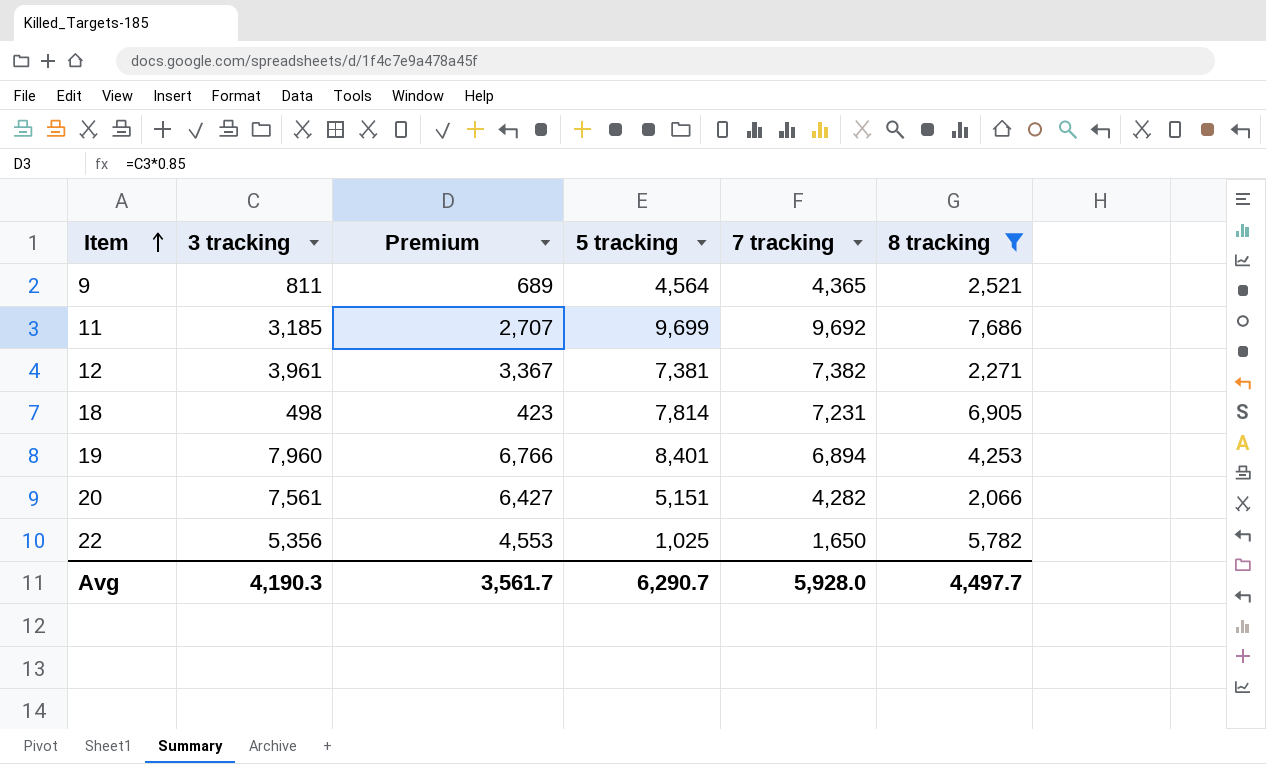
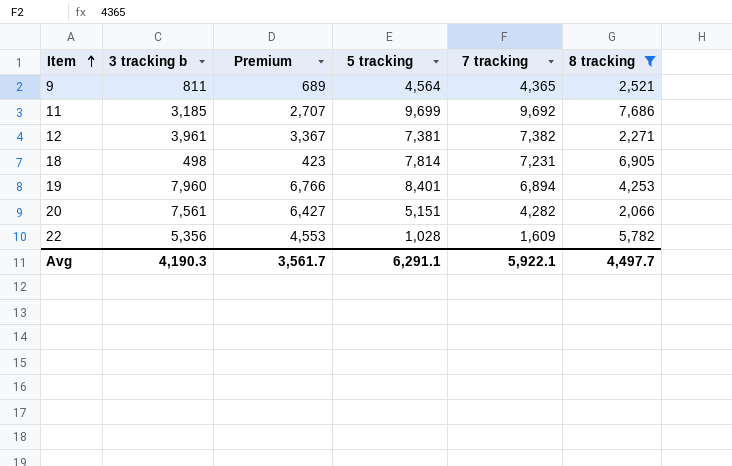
column name: 3 tracking -> 3 tracking b
22 | 5 tracking: 1,025 -> 1,028
22 | 7 tracking: 1,650 -> 1,609
Avg | 5 tracking: 6,290.7 -> 6,291.1
Avg | 7 tracking: 5,928.0 -> 5,922.1

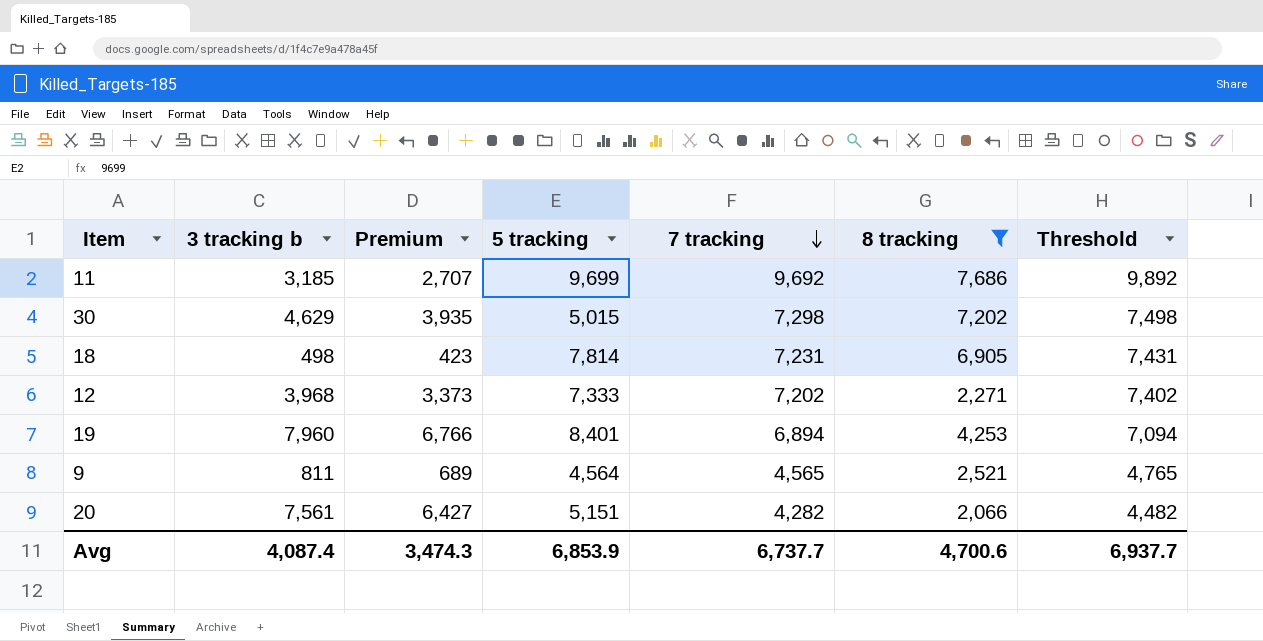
row order: Item ascending -> 7 tracking descending
column Threshold | formula: none -> [7 tracking] + 200
row 22: 5,356 | 4,553 | 1,028 | 1,609 | 5,782 -> none
row 30: none -> 4,629 | 3,935 | 5,015 | 7,298 | 7,202 | 7,498
12 | 3 tracking b: 3,961 -> 3,968
12 | Premium: 3,367 -> 3,373
12 | 5 tracking: 7,381 -> 7,333
12 | 7 tracking: 7,382 -> 7,202
9 | 7 tracking: 4,365 -> 4,565
Avg | 3 tracking b: 4,190.3 -> 4,087.4
Avg | Premium: 3,561.7 -> 3,474.3
Avg | 5 tracking: 6,291.1 -> 6,853.9
Avg | 7 tracking: 5,922.1 -> 6,737.7
Avg | 8 tracking: 4,497.7 -> 4,700.6

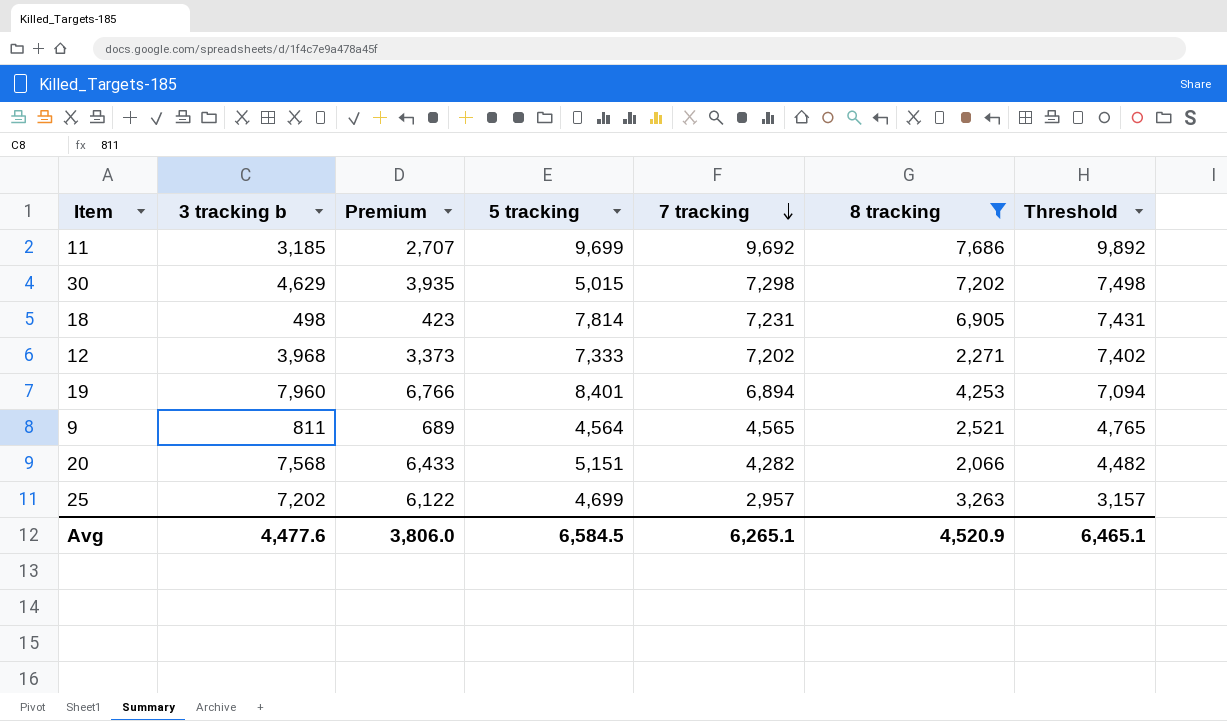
20 | 3 tracking b: 7,561 -> 7,568
20 | Premium: 6,427 -> 6,433
row 25: none -> 7,202 | 6,122 | 4,699 | 2,957 | 3,263 | 3,157
Avg | 3 tracking b: 4,087.4 -> 4,477.6
Avg | Premium: 3,474.3 -> 3,806.0
Avg | 5 tracking: 6,853.9 -> 6,584.5
Avg | 7 tracking: 6,737.7 -> 6,265.1
Avg | 8 tracking: 4,700.6 -> 4,520.9
Avg | Threshold: 6,937.7 -> 6,465.1

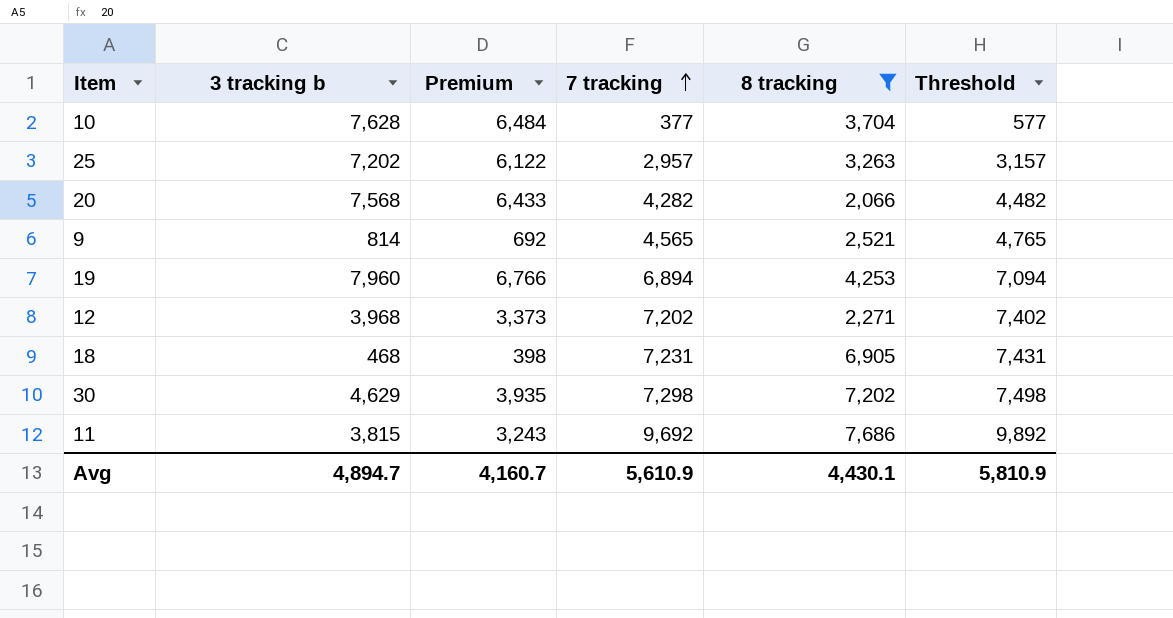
row order: 7 tracking descending -> 7 tracking ascending
column 5 tracking | position: 4 -> none
row 10: none -> 7,628 | 6,484 | 377 | 3,704 | 577
9 | 3 tracking b: 811 -> 814
9 | Premium: 689 -> 692
18 | 3 tracking b: 498 -> 468
18 | Premium: 423 -> 398
11 | 3 tracking b: 3,185 -> 3,815
11 | Premium: 2,707 -> 3,243
Avg | 3 tracking b: 4,477.6 -> 4,894.7
Avg | Premium: 3,806.0 -> 4,160.7
Avg | 7 tracking: 6,265.1 -> 5,610.9
Avg | 8 tracking: 4,520.9 -> 4,430.1
Avg | Threshold: 6,465.1 -> 5,810.9

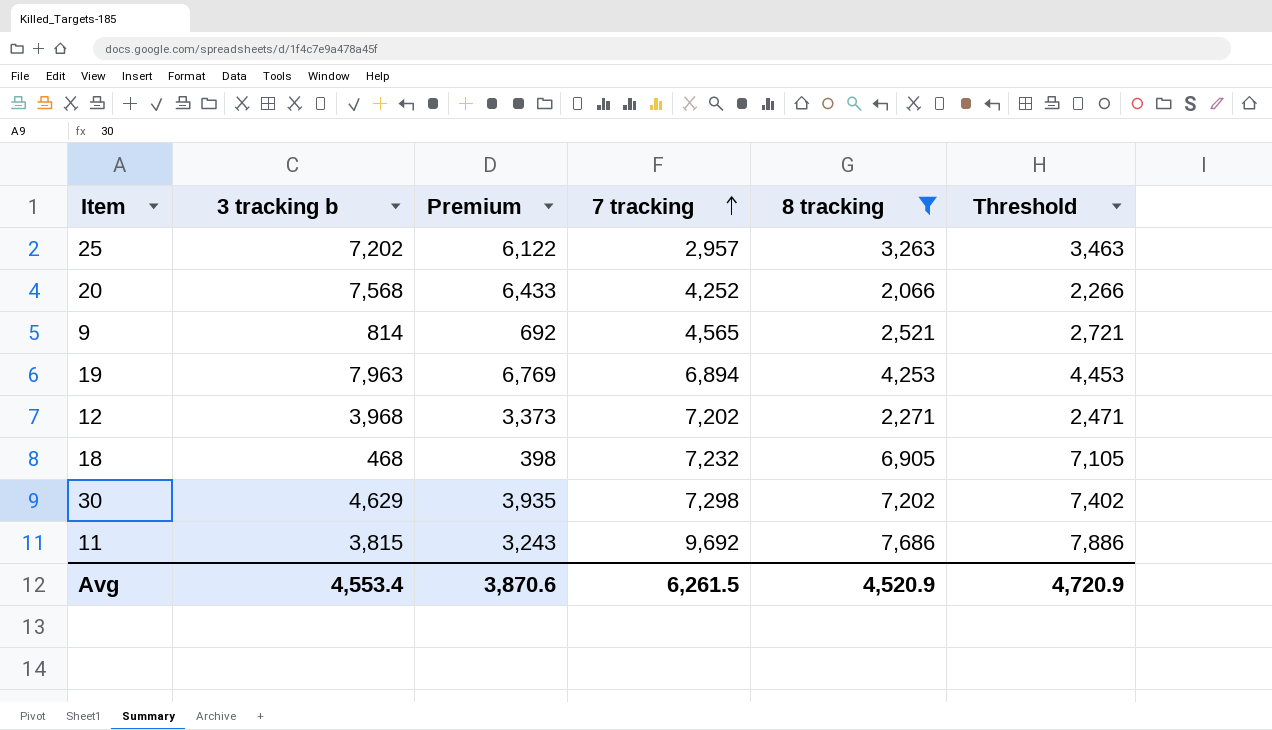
column Threshold | formula: [7 tracking] + 200 -> [8 tracking] + 200
row 10: 7,628 | 6,484 | 377 | 3,704 | 577 -> none
20 | 7 tracking: 4,282 -> 4,252
19 | 3 tracking b: 7,960 -> 7,963
19 | Premium: 6,766 -> 6,769
18 | 7 tracking: 7,231 -> 7,232
Avg | 3 tracking b: 4,894.7 -> 4,553.4
Avg | Premium: 4,160.7 -> 3,870.6
Avg | 7 tracking: 5,610.9 -> 6,261.5
Avg | 8 tracking: 4,430.1 -> 4,520.9
Avg | Threshold: 5,810.9 -> 4,720.9

